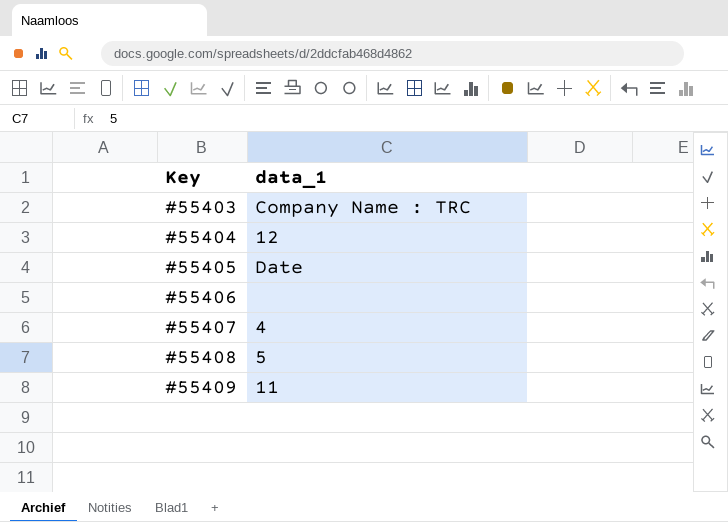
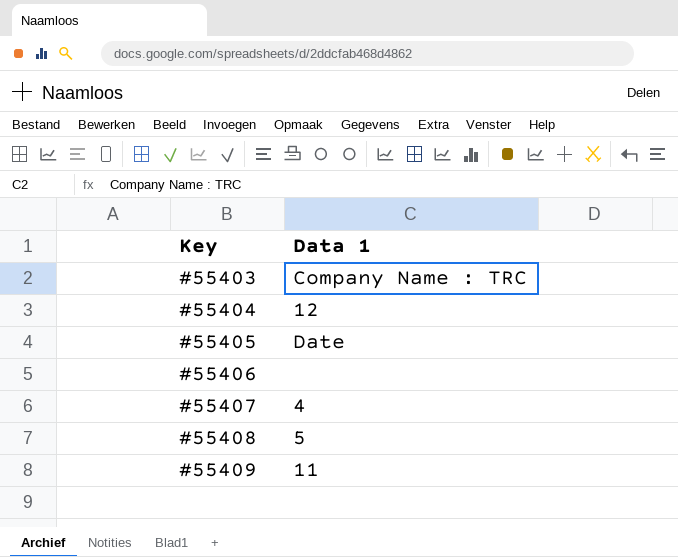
column name: data_1 -> Data 1

